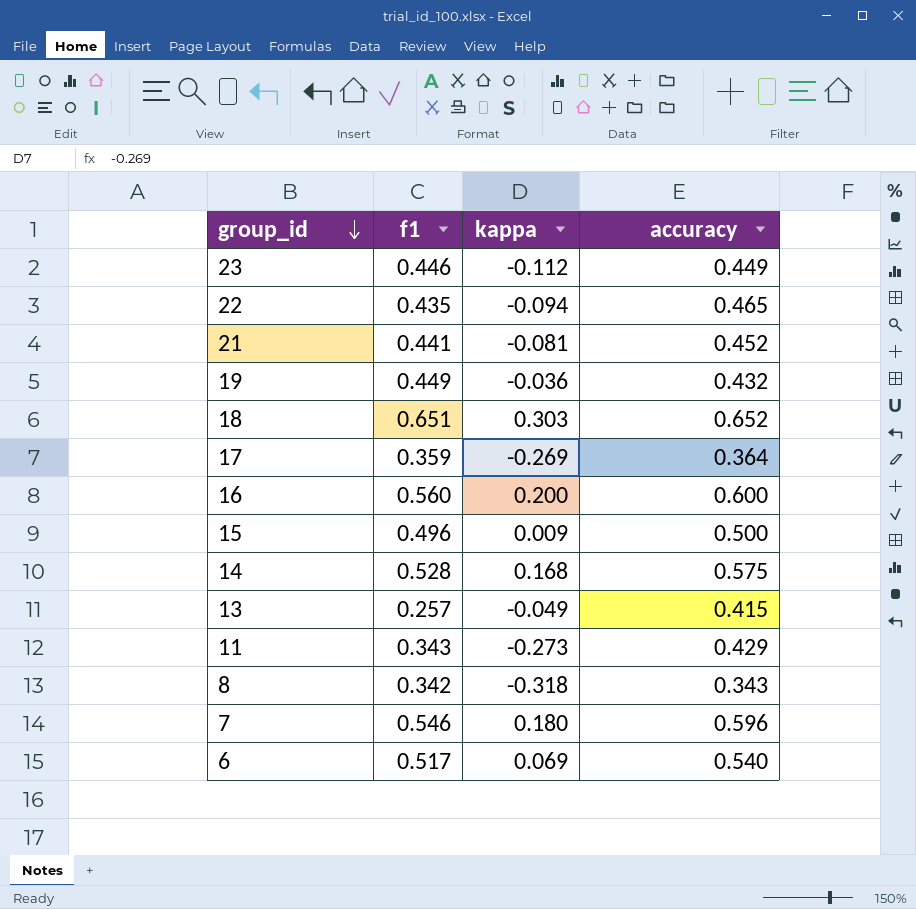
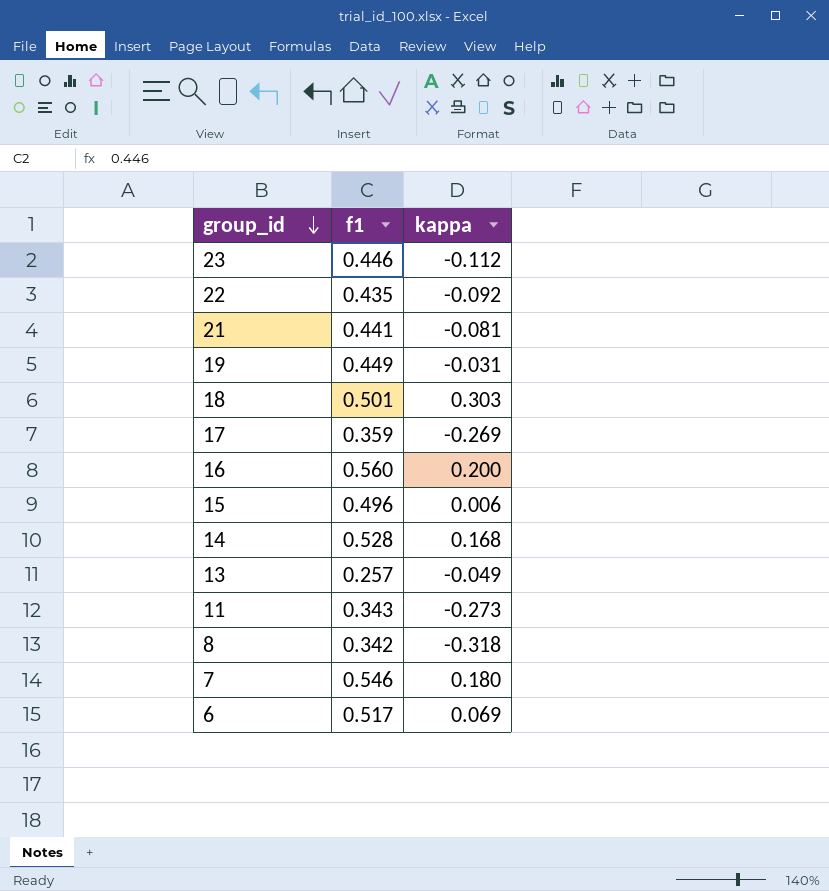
column accuracy | position: 4 -> none
22 | kappa: -0.094 -> -0.092
19 | kappa: -0.036 -> -0.031
18 | f1: 0.651 -> 0.501
15 | kappa: 0.009 -> 0.006

